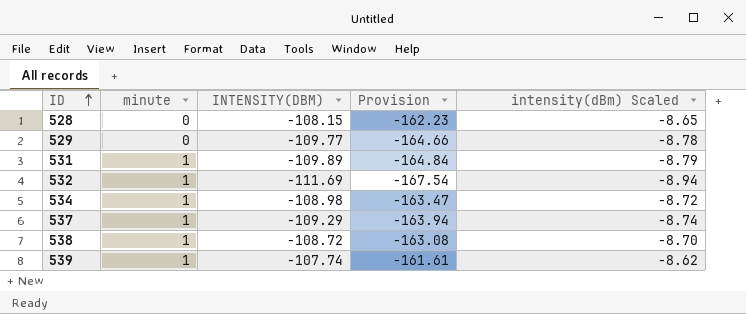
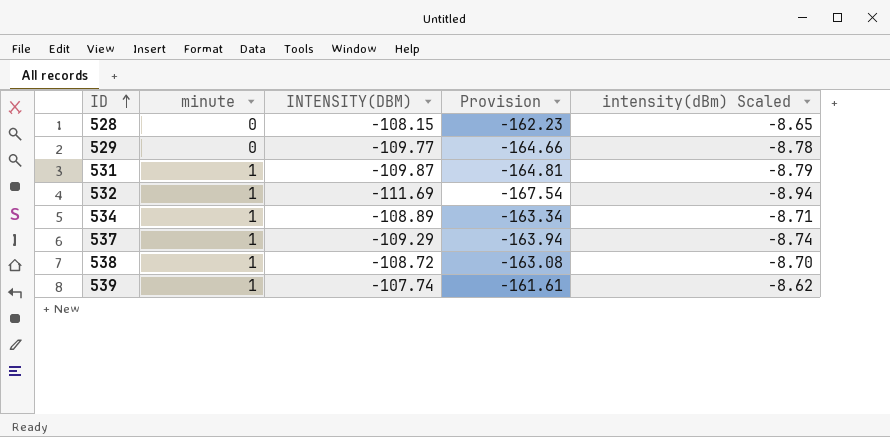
531 | INTENSITY(DBM): -109.89 -> -109.87
531 | Provision: -164.84 -> -164.81
534 | INTENSITY(DBM): -108.98 -> -108.89
534 | Provision: -163.47 -> -163.34
534 | intensity(dBm) Scaled: -8.72 -> -8.71

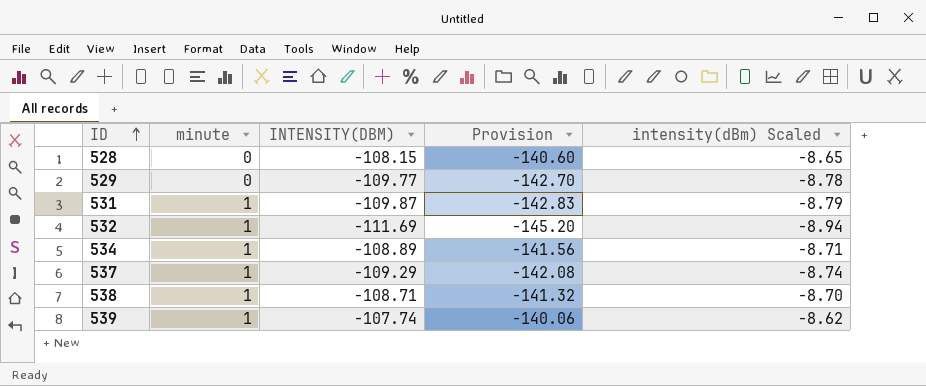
column Provision | formula: [INTENSITY(DBM)] * 1.5 -> [INTENSITY(DBM)] * 1.3
538 | INTENSITY(DBM): -108.72 -> -108.71

